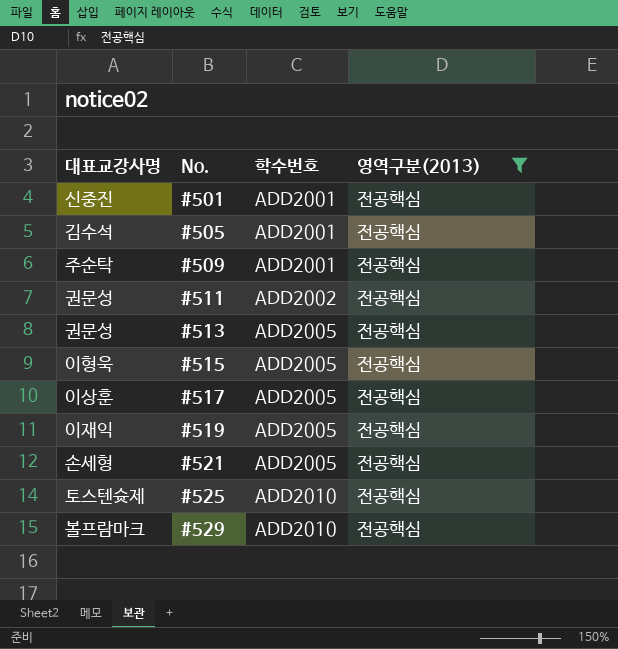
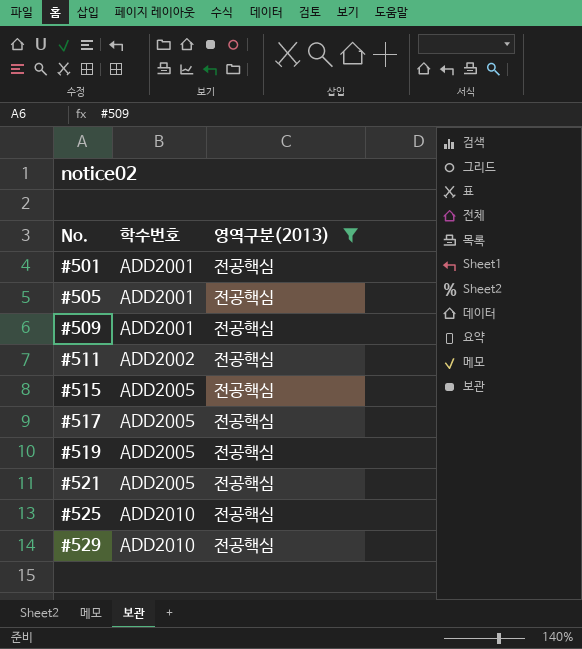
column 대표교강사명 | position: 1 -> none
row #513: 권문성 | ADD2005 | 전공핵심 -> none

